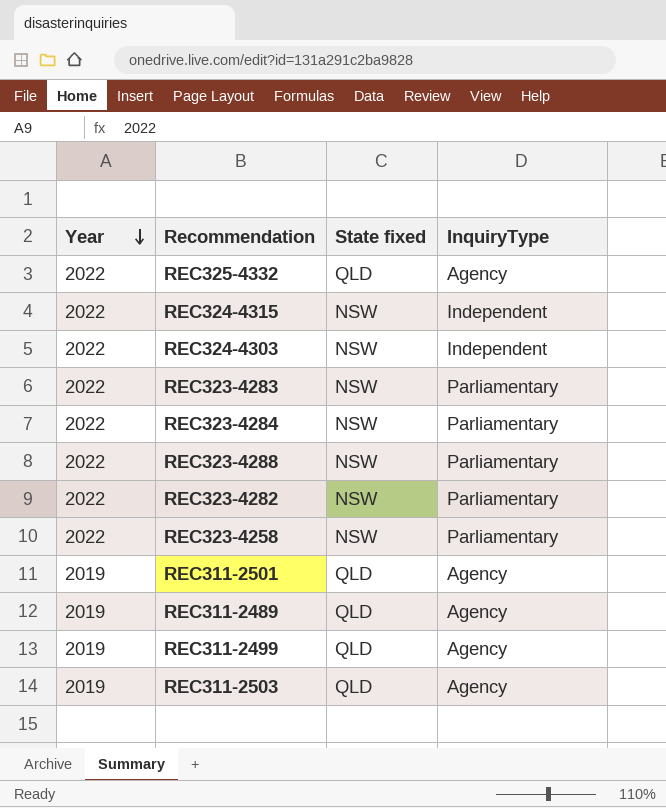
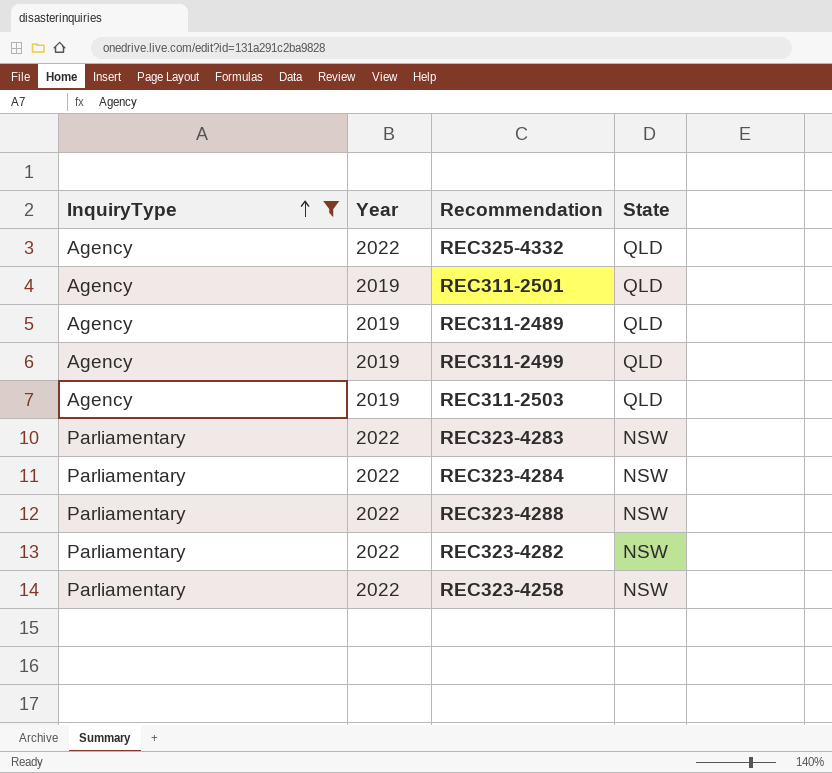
filter: none -> InquiryType != Independent
row order: Year descending -> InquiryType ascending
column InquiryType | position: 4 -> 1
column name: State fixed -> State

